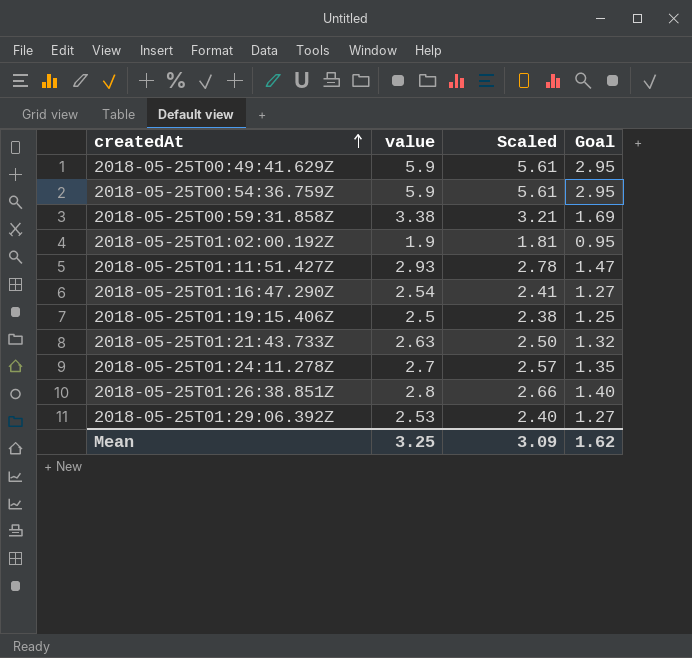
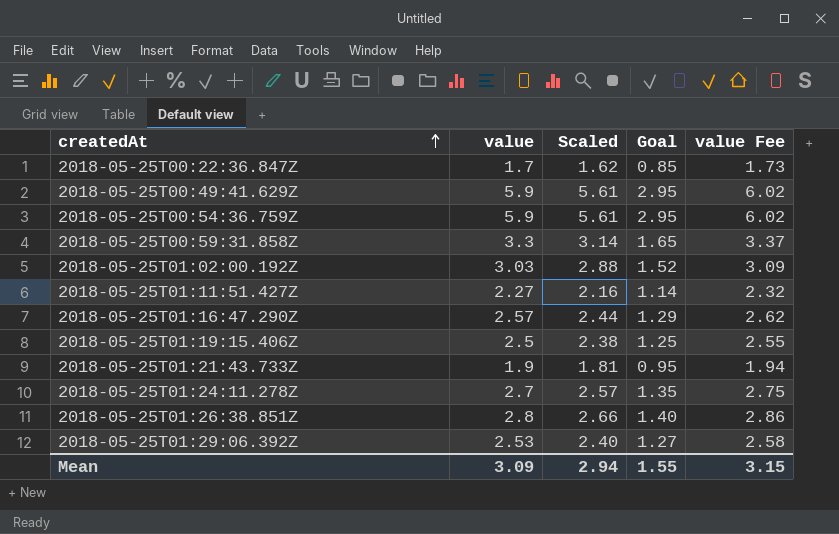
column value Fee | formula: none -> [value] * 1.02
row 2018-05-25T00:22:36.847Z: none -> 1.7 | 1.62 | 0.85 | 1.73
2018-05-25T00:59:31.858Z | value: 3.38 -> 3.3
2018-05-25T00:59:31.858Z | Scaled: 3.21 -> 3.14
2018-05-25T00:59:31.858Z | Goal: 1.69 -> 1.65
2018-05-25T01:02:00.192Z | value: 1.9 -> 3.03
2018-05-25T01:02:00.192Z | Scaled: 1.81 -> 2.88
2018-05-25T01:02:00.192Z | Goal: 0.95 -> 1.52
2018-05-25T01:11:51.427Z | value: 2.93 -> 2.27
2018-05-25T01:11:51.427Z | Scaled: 2.78 -> 2.16
2018-05-25T01:11:51.427Z | Goal: 1.47 -> 1.14
2018-05-25T01:16:47.290Z | value: 2.54 -> 2.57
2018-05-25T01:16:47.290Z | Scaled: 2.41 -> 2.44
2018-05-25T01:16:47.290Z | Goal: 1.27 -> 1.29
2018-05-25T01:21:43.733Z | value: 2.63 -> 1.9
2018-05-25T01:21:43.733Z | Scaled: 2.50 -> 1.81
2018-05-25T01:21:43.733Z | Goal: 1.32 -> 0.95
Mean | value: 3.25 -> 3.09
Mean | Scaled: 3.09 -> 2.94
Mean | Goal: 1.62 -> 1.55

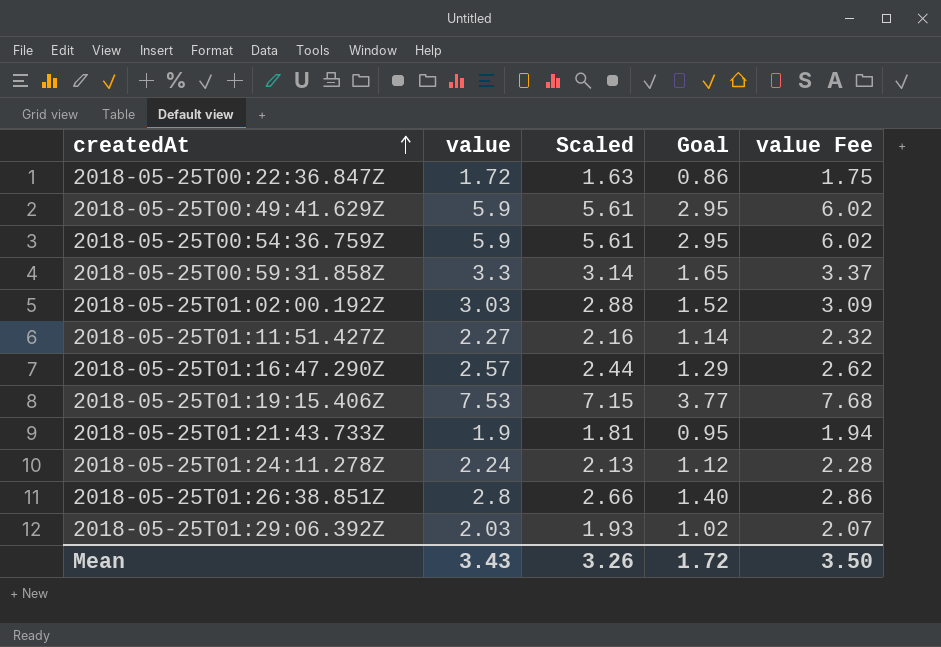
2018-05-25T00:22:36.847Z | value: 1.7 -> 1.72
2018-05-25T00:22:36.847Z | Scaled: 1.62 -> 1.63
2018-05-25T00:22:36.847Z | Goal: 0.85 -> 0.86
2018-05-25T00:22:36.847Z | value Fee: 1.73 -> 1.75
2018-05-25T01:19:15.406Z | value: 2.5 -> 7.53
2018-05-25T01:19:15.406Z | Scaled: 2.38 -> 7.15
2018-05-25T01:19:15.406Z | Goal: 1.25 -> 3.77
2018-05-25T01:19:15.406Z | value Fee: 2.55 -> 7.68
2018-05-25T01:24:11.278Z | value: 2.7 -> 2.24
2018-05-25T01:24:11.278Z | Scaled: 2.57 -> 2.13
2018-05-25T01:24:11.278Z | Goal: 1.35 -> 1.12
2018-05-25T01:24:11.278Z | value Fee: 2.75 -> 2.28
2018-05-25T01:29:06.392Z | value: 2.53 -> 2.03
2018-05-25T01:29:06.392Z | Scaled: 2.40 -> 1.93
2018-05-25T01:29:06.392Z | Goal: 1.27 -> 1.02
2018-05-25T01:29:06.392Z | value Fee: 2.58 -> 2.07
Mean | value: 3.09 -> 3.43
Mean | Scaled: 2.94 -> 3.26
Mean | Goal: 1.55 -> 1.72
Mean | value Fee: 3.15 -> 3.50

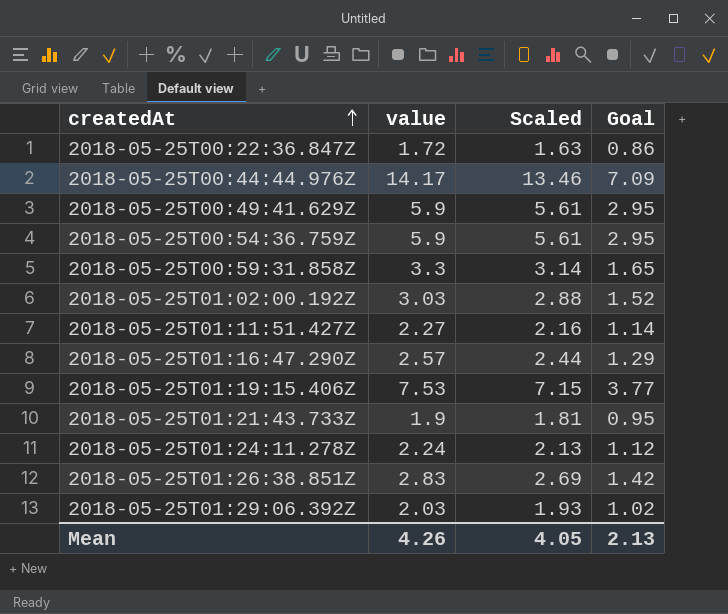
column value Fee | formula: [value] * 1.02 -> none
row 2018-05-25T00:44:44.976Z: none -> 14.17 | 13.46 | 7.09
2018-05-25T01:26:38.851Z | value: 2.8 -> 2.83
2018-05-25T01:26:38.851Z | Scaled: 2.66 -> 2.69
2018-05-25T01:26:38.851Z | Goal: 1.40 -> 1.42
Mean | value: 3.43 -> 4.26
Mean | Scaled: 3.26 -> 4.05
Mean | Goal: 1.72 -> 2.13

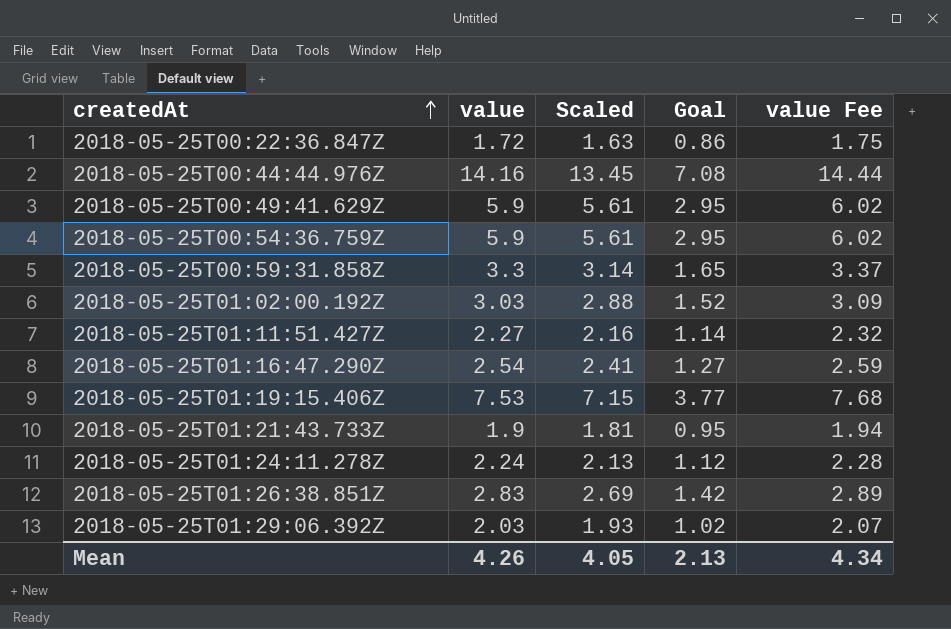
column value Fee | formula: none -> [value] * 1.02
2018-05-25T00:44:44.976Z | value: 14.17 -> 14.16
2018-05-25T00:44:44.976Z | Scaled: 13.46 -> 13.45
2018-05-25T00:44:44.976Z | Goal: 7.09 -> 7.08
2018-05-25T01:16:47.290Z | value: 2.57 -> 2.54
2018-05-25T01:16:47.290Z | Scaled: 2.44 -> 2.41
2018-05-25T01:16:47.290Z | Goal: 1.29 -> 1.27

